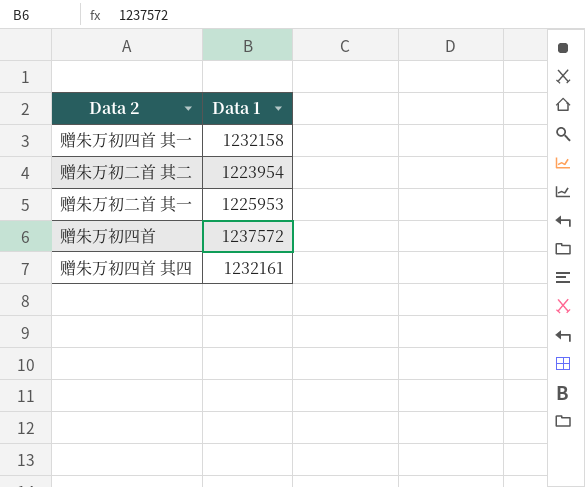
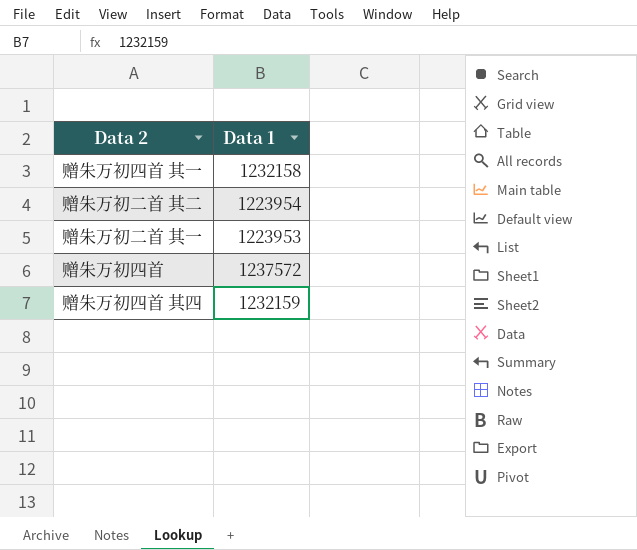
赠朱万初二首 其一 | Data 1: 1225953 -> 1223953
赠朱万初四首 其四 | Data 1: 1232161 -> 1232159

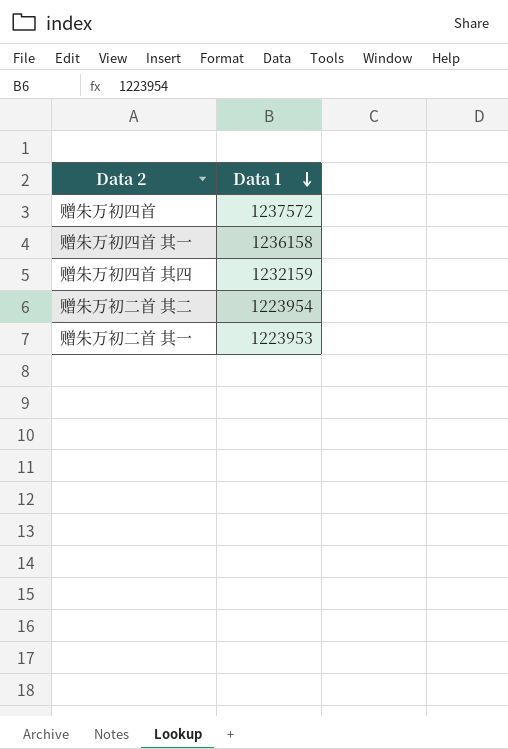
row order: none -> Data 1 descending
赠朱万初四首 其一 | Data 1: 1232158 -> 1236158

